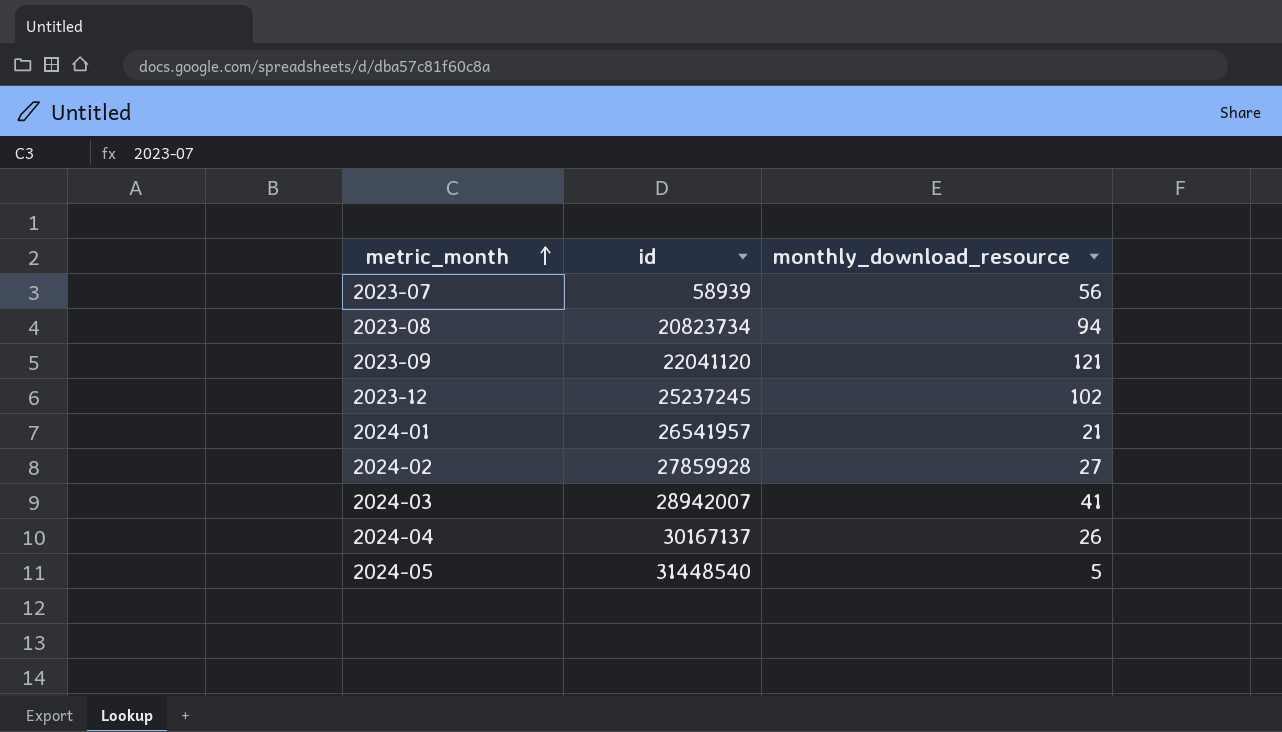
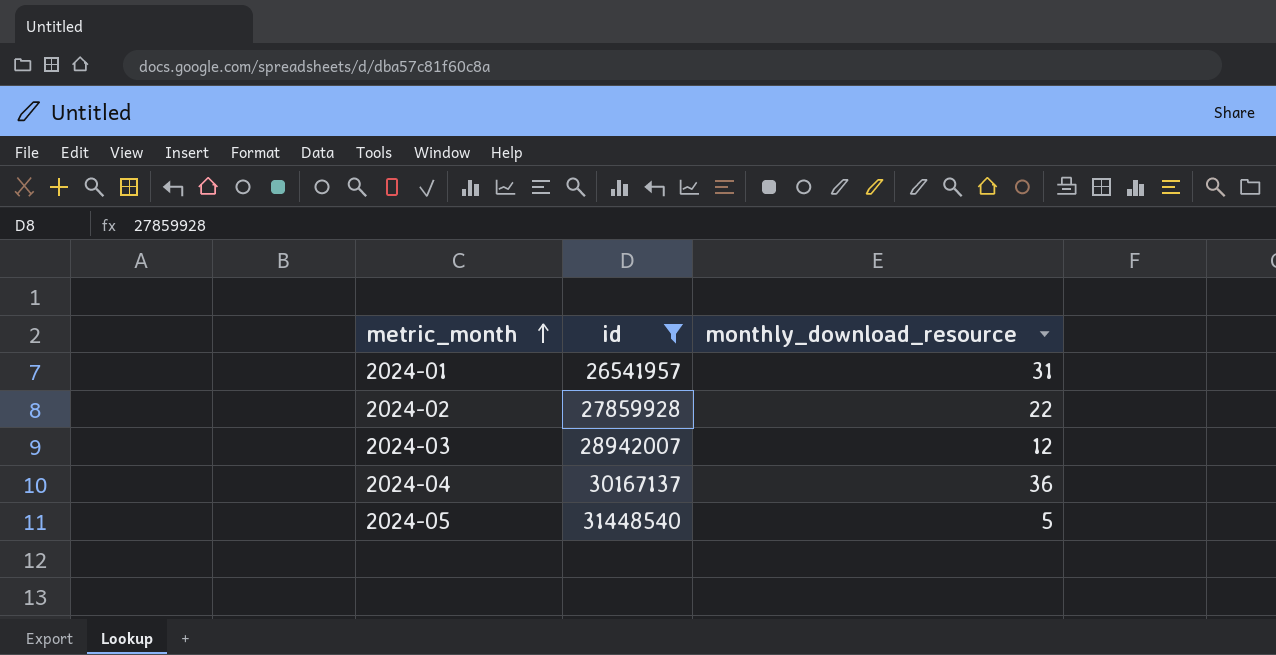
filter: none -> id >= 26541957
2024-01 | monthly_download_resource: 21 -> 31
2024-02 | monthly_download_resource: 27 -> 22
2024-03 | monthly_download_resource: 41 -> 12
2024-04 | monthly_download_resource: 26 -> 36

